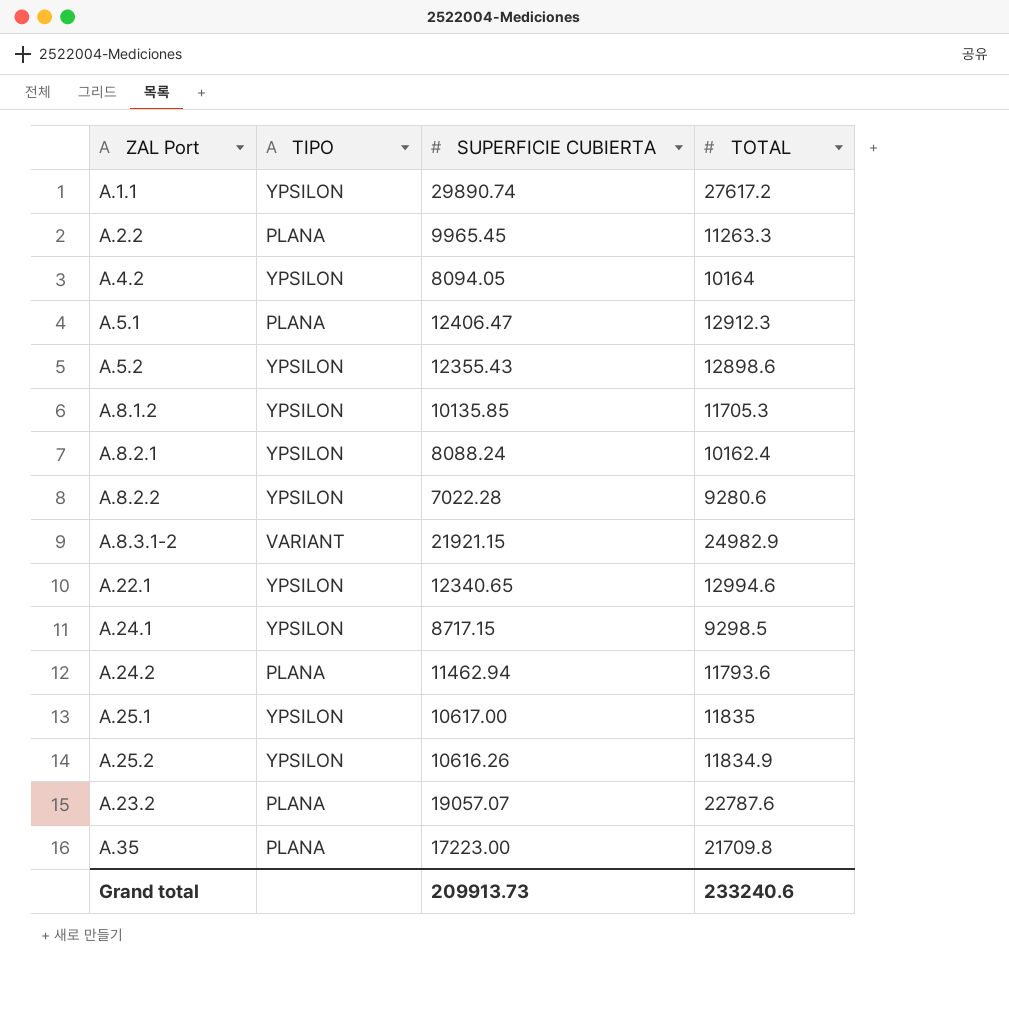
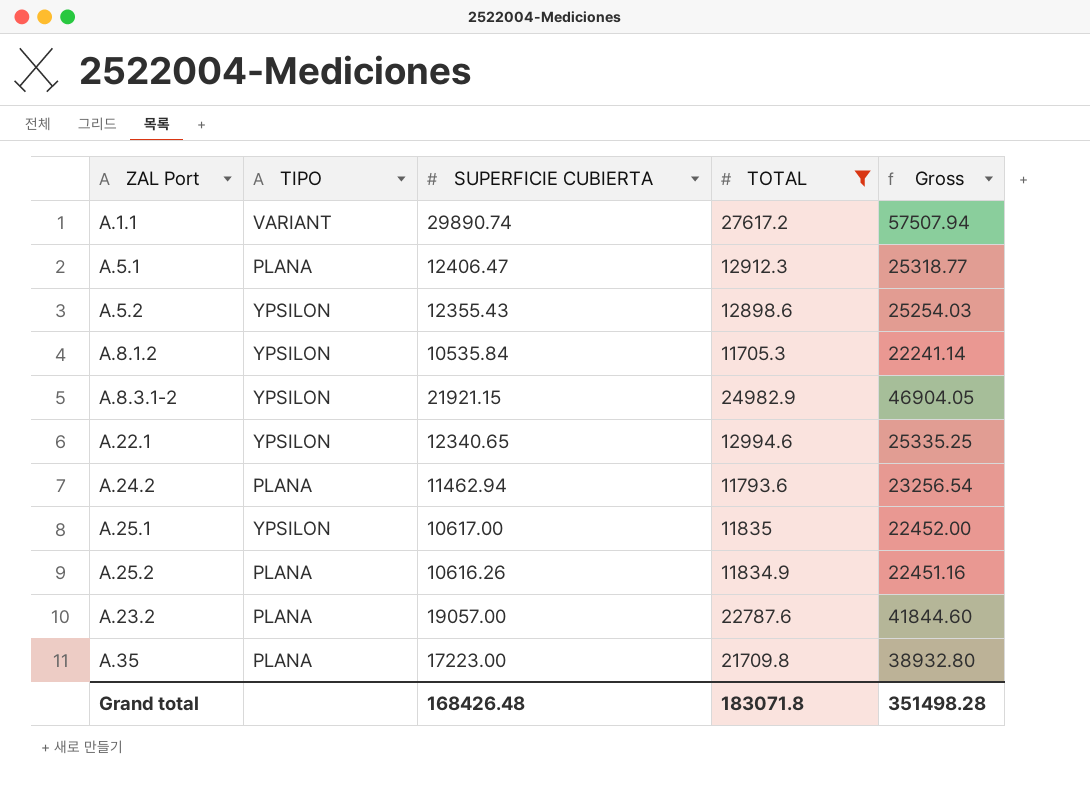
filter: none -> TOTAL >= 11705.3
column Gross | formula: none -> [SUPERFICIE CUBIERTA] + [TOTAL]
A.1.1 | TIPO: YPSILON -> VARIANT
A.8.1.2 | SUPERFICIE CUBIERTA: 10135.85 -> 10535.84
A.8.3.1-2 | TIPO: VARIANT -> YPSILON
A.25.2 | TIPO: YPSILON -> PLANA
A.23.2 | SUPERFICIE CUBIERTA: 19057.07 -> 19057.00
Grand total | SUPERFICIE CUBIERTA: 209913.73 -> 168426.48
Grand total | TOTAL: 233240.6 -> 183071.8

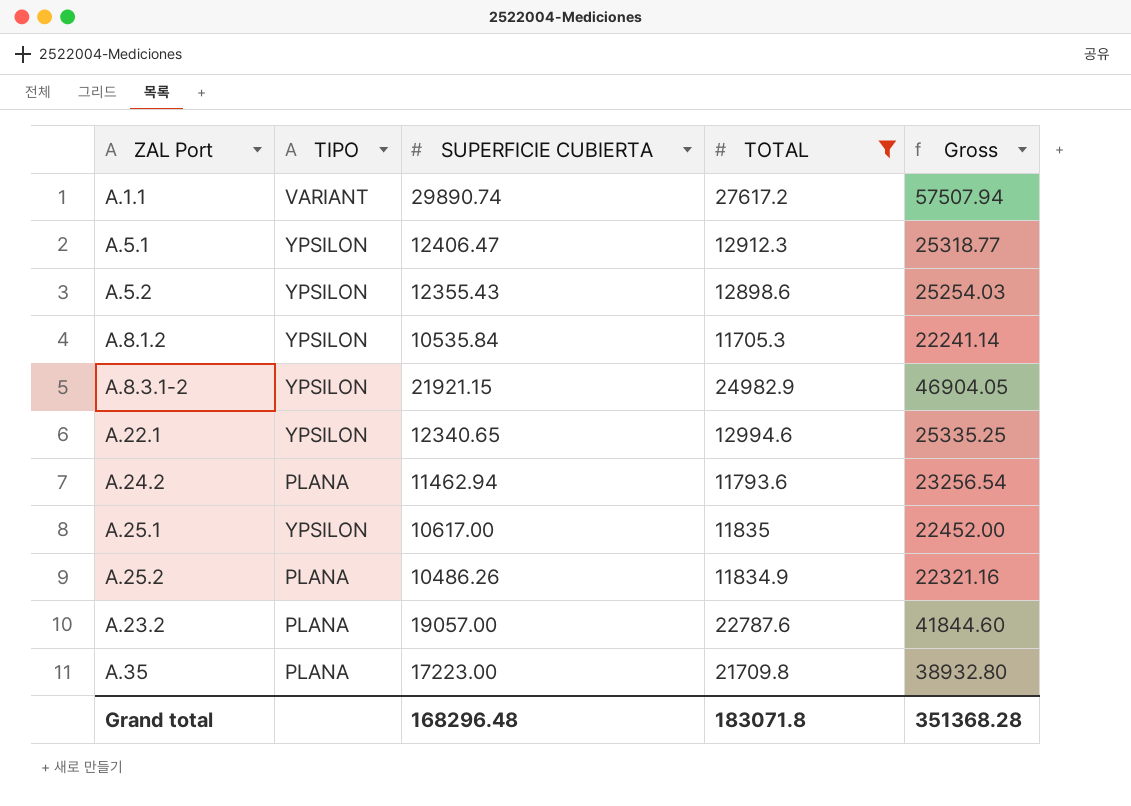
A.5.1 | TIPO: PLANA -> YPSILON
A.25.2 | SUPERFICIE CUBIERTA: 10616.26 -> 10486.26
A.25.2 | Gross: 22451.16 -> 22321.16
Grand total | SUPERFICIE CUBIERTA: 168426.48 -> 168296.48
Grand total | Gross: 351498.28 -> 351368.28

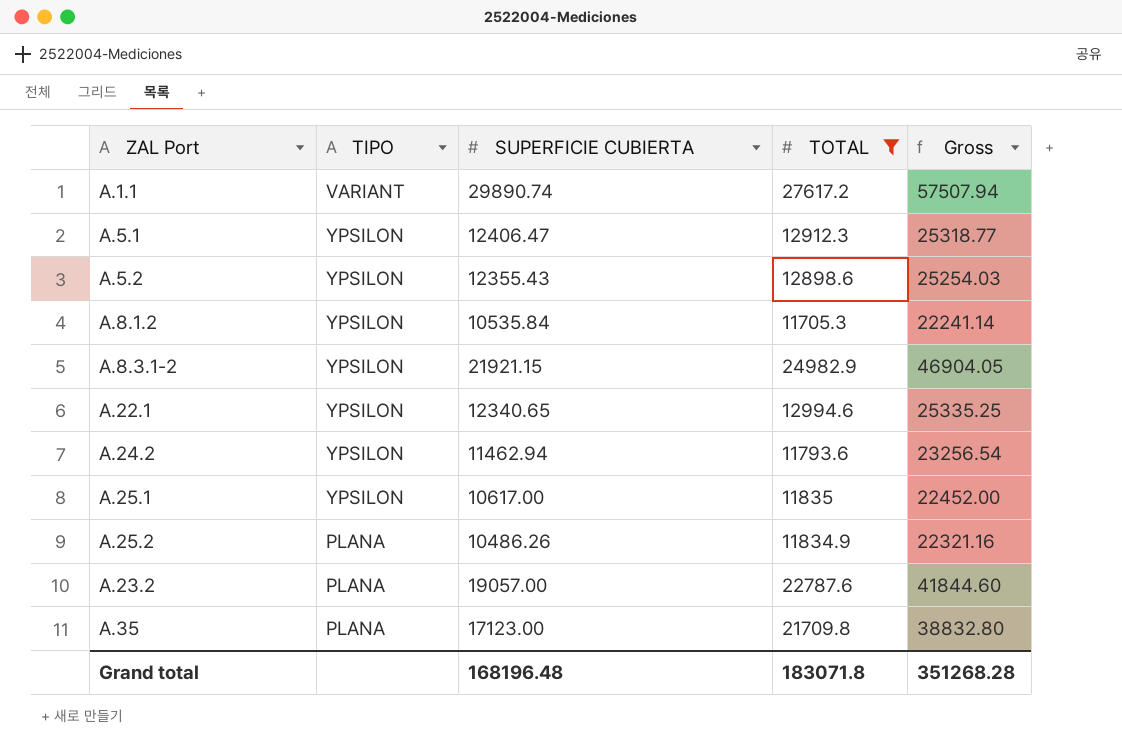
A.24.2 | TIPO: PLANA -> YPSILON
A.35 | SUPERFICIE CUBIERTA: 17223.00 -> 17123.00
A.35 | Gross: 38932.80 -> 38832.80
Grand total | SUPERFICIE CUBIERTA: 168296.48 -> 168196.48
Grand total | Gross: 351368.28 -> 351268.28

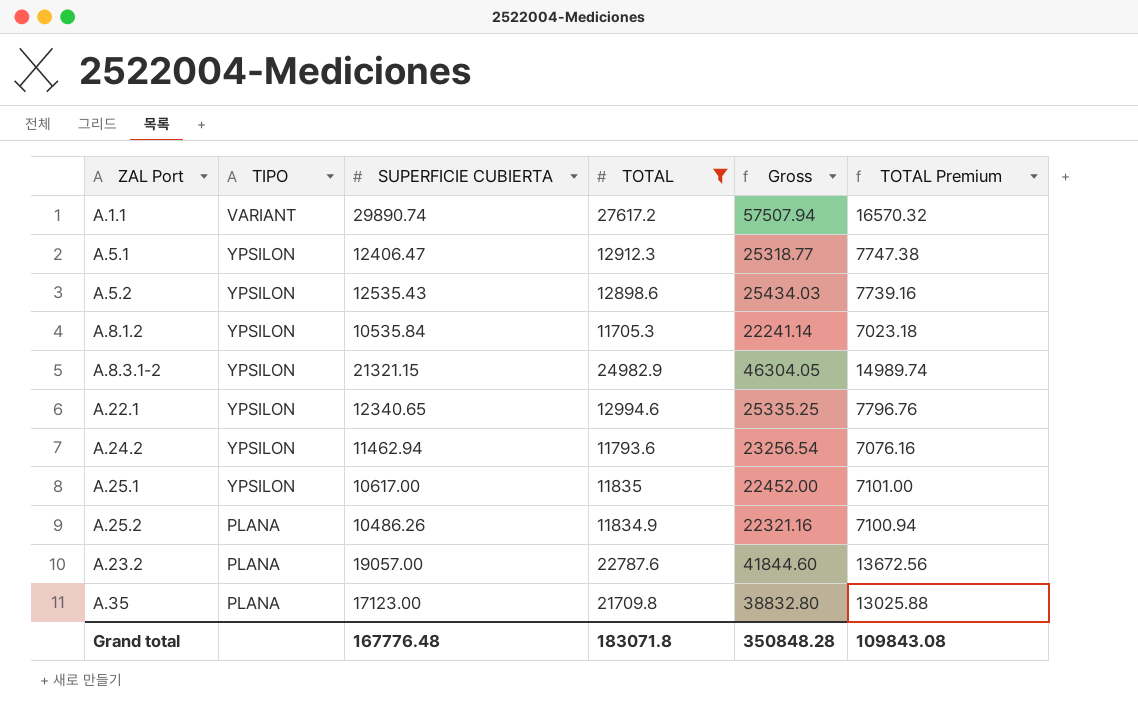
column TOTAL Premium | formula: none -> [TOTAL] * 0.6
A.5.2 | SUPERFICIE CUBIERTA: 12355.43 -> 12535.43
A.5.2 | Gross: 25254.03 -> 25434.03
A.8.3.1-2 | SUPERFICIE CUBIERTA: 21921.15 -> 21321.15
A.8.3.1-2 | Gross: 46904.05 -> 46304.05
Grand total | SUPERFICIE CUBIERTA: 168196.48 -> 167776.48
Grand total | Gross: 351268.28 -> 350848.28

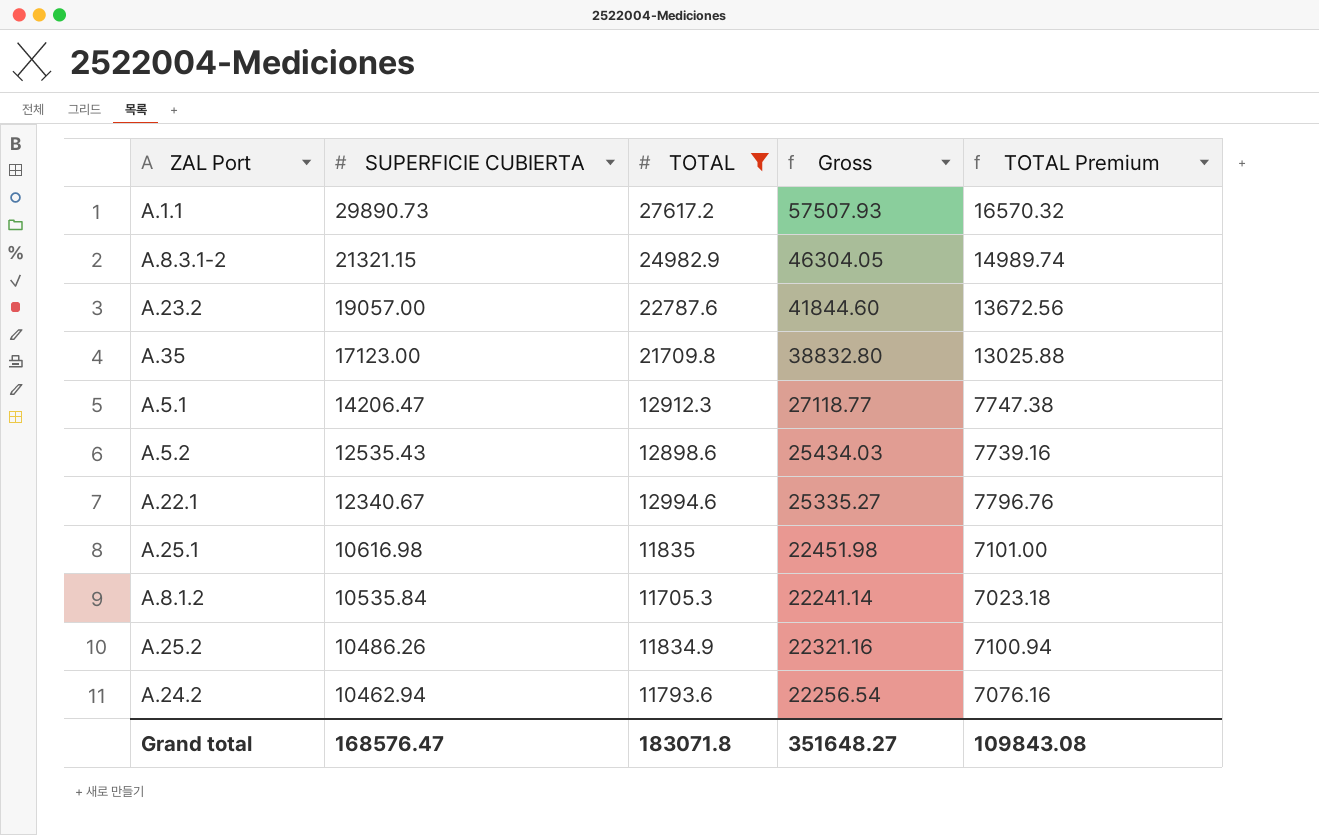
row order: none -> SUPERFICIE CUBIERTA descending
column TIPO | position: 2 -> none
A.1.1 | SUPERFICIE CUBIERTA: 29890.74 -> 29890.73
A.1.1 | Gross: 57507.94 -> 57507.93
A.5.1 | SUPERFICIE CUBIERTA: 12406.47 -> 14206.47
A.5.1 | Gross: 25318.77 -> 27118.77
A.22.1 | SUPERFICIE CUBIERTA: 12340.65 -> 12340.67
A.22.1 | Gross: 25335.25 -> 25335.27
A.25.1 | SUPERFICIE CUBIERTA: 10617.00 -> 10616.98
A.25.1 | Gross: 22452.00 -> 22451.98
A.24.2 | SUPERFICIE CUBIERTA: 11462.94 -> 10462.94
A.24.2 | Gross: 23256.54 -> 22256.54
Grand total | SUPERFICIE CUBIERTA: 167776.48 -> 168576.47
Grand total | Gross: 350848.28 -> 351648.27

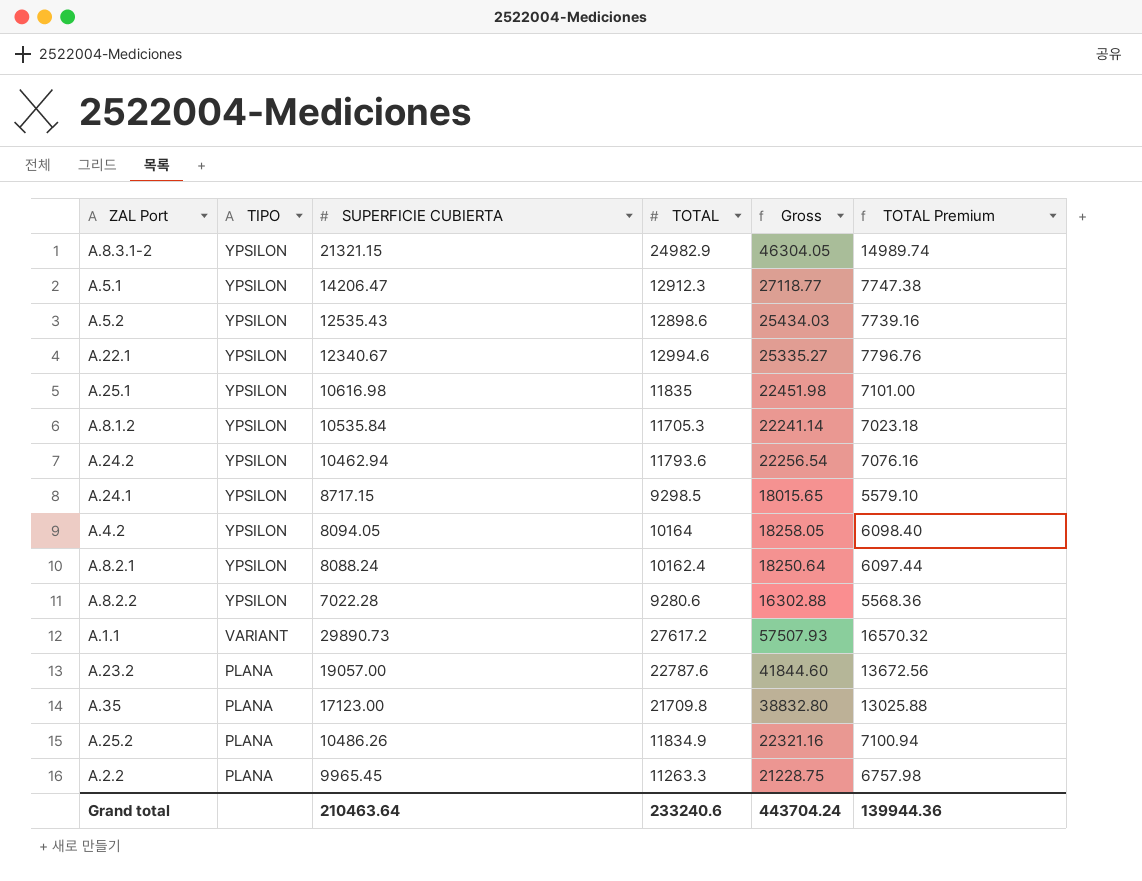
filter: TOTAL >= 11705.3 -> none
row order: SUPERFICIE CUBIERTA descending -> TIPO descending
column TIPO | position: none -> 2
Grand total | SUPERFICIE CUBIERTA: 168576.47 -> 210463.64
Grand total | TOTAL: 183071.8 -> 233240.6
Grand total | Gross: 351648.27 -> 443704.24
Grand total | TOTAL Premium: 109843.08 -> 139944.36

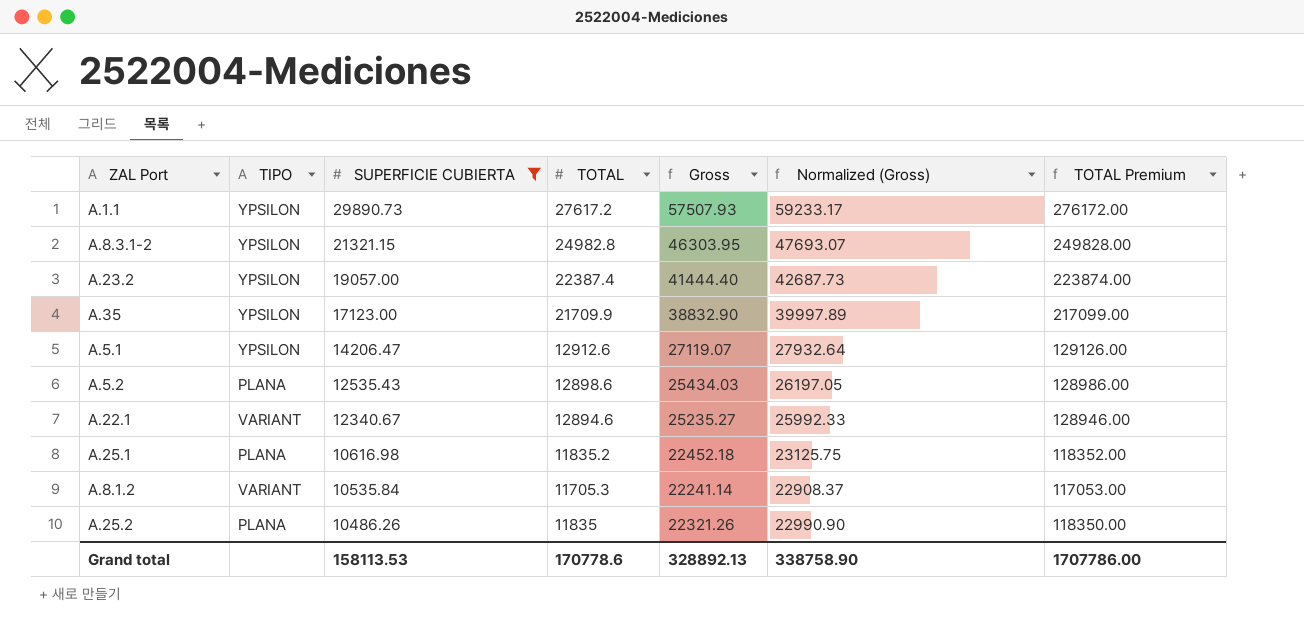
filter: none -> SUPERFICIE CUBIERTA >= 10486.26
row order: TIPO descending -> SUPERFICIE CUBIERTA descending
column Normalized (Gross) | formula: none -> [Gross] * 1.03
column TOTAL Premium | formula: [TOTAL] * 0.6 -> [TOTAL] * 10
A.1.1 | TIPO: VARIANT -> YPSILON
A.8.3.1-2 | TOTAL: 24982.9 -> 24982.8
A.8.3.1-2 | Gross: 46304.05 -> 46303.95
A.23.2 | TIPO: PLANA -> YPSILON
A.23.2 | TOTAL: 22787.6 -> 22387.4
A.23.2 | Gross: 41844.60 -> 41444.40
A.35 | TIPO: PLANA -> YPSILON
A.35 | TOTAL: 21709.8 -> 21709.9
A.35 | Gross: 38832.80 -> 38832.90
A.5.1 | TOTAL: 12912.3 -> 12912.6
A.5.1 | Gross: 27118.77 -> 27119.07
A.5.2 | TIPO: YPSILON -> PLANA
A.22.1 | TIPO: YPSILON -> VARIANT
A.22.1 | TOTAL: 12994.6 -> 12894.6
A.22.1 | Gross: 25335.27 -> 25235.27
A.25.1 | TIPO: YPSILON -> PLANA
A.25.1 | TOTAL: 11835 -> 11835.2
A.25.1 | Gross: 22451.98 -> 22452.18
A.8.1.2 | TIPO: YPSILON -> VARIANT
A.25.2 | TOTAL: 11834.9 -> 11835
A.25.2 | Gross: 22321.16 -> 22321.26
Grand total | SUPERFICIE CUBIERTA: 210463.64 -> 158113.53
Grand total | TOTAL: 233240.6 -> 170778.6
Grand total | Gross: 443704.24 -> 328892.13
Grand total | TOTAL Premium: 139944.36 -> 1707786.00

